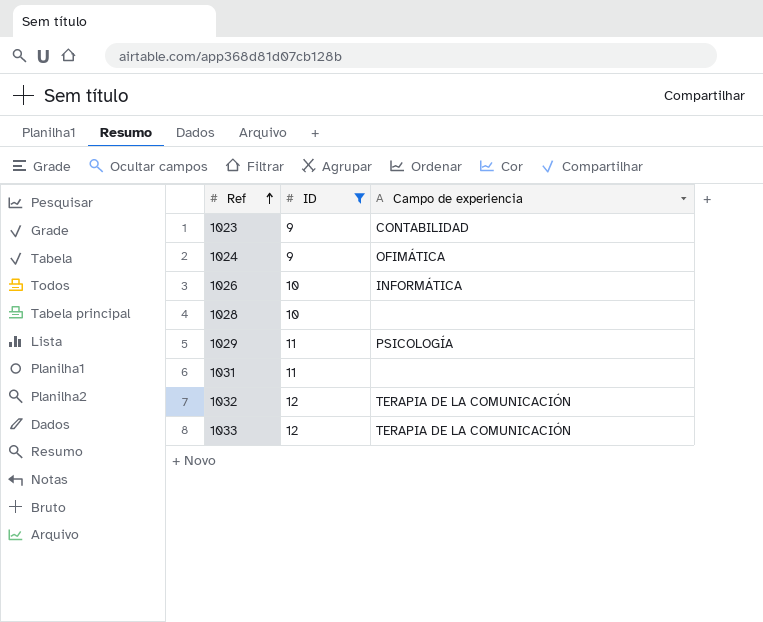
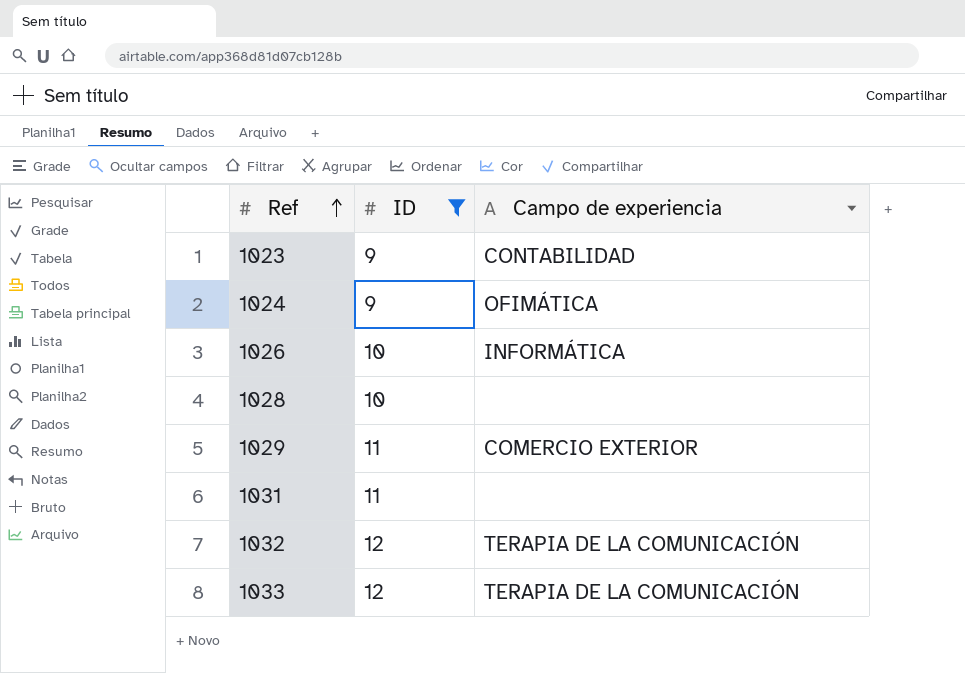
1029 | Campo de experiencia: PSICOLOGÍA -> COMERCIO EXTERIOR

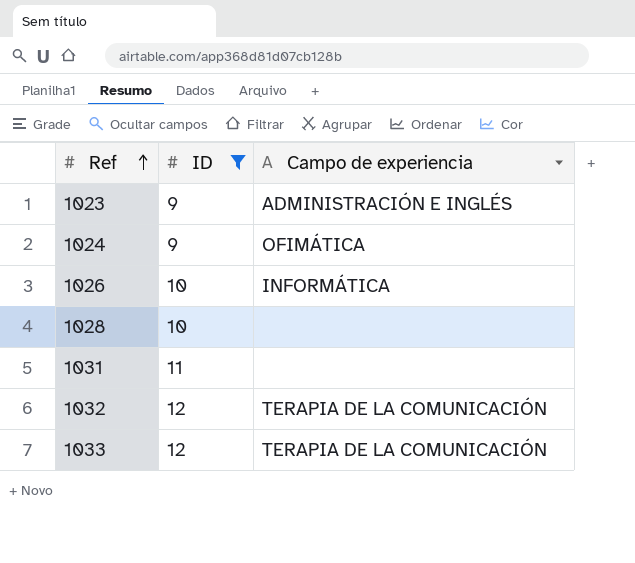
row 1029: 11 | COMERCIO EXTERIOR -> none
1023 | Campo de experiencia: CONTABILIDAD -> ADMINISTRACIÓN E INGLÉS

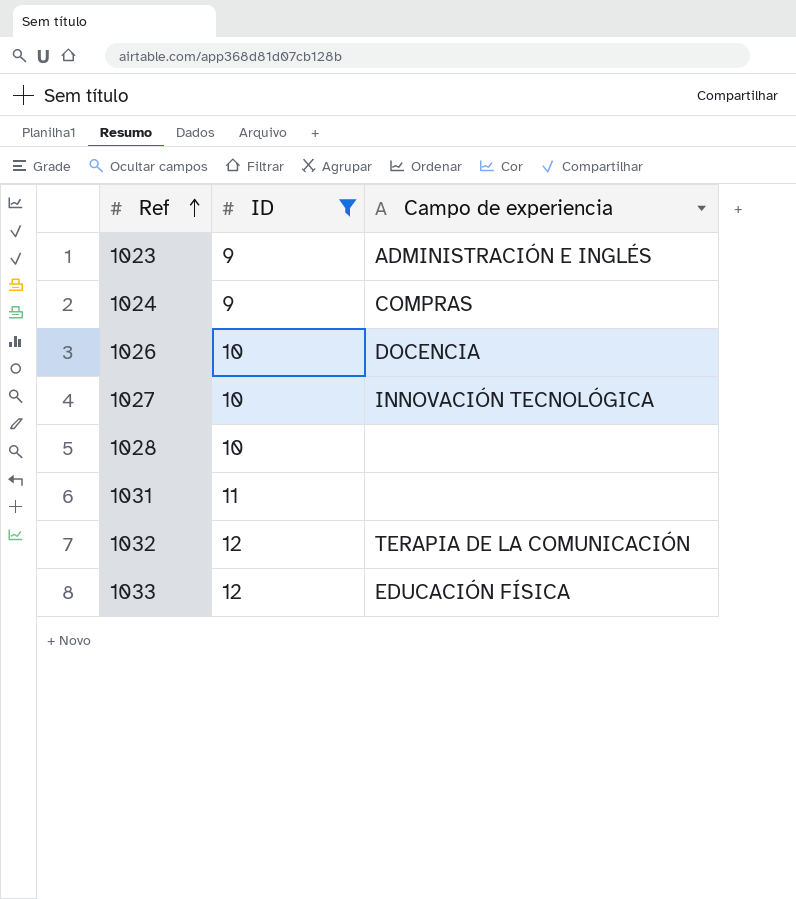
1024 | Campo de experiencia: OFIMÁTICA -> COMPRAS
1026 | Campo de experiencia: INFORMÁTICA -> DOCENCIA
row 1027: none -> 10 | INNOVACIÓN TECNOLÓGICA
1033 | Campo de experiencia: TERAPIA DE LA COMUNICACIÓN -> EDUCACIÓN FÍSICA

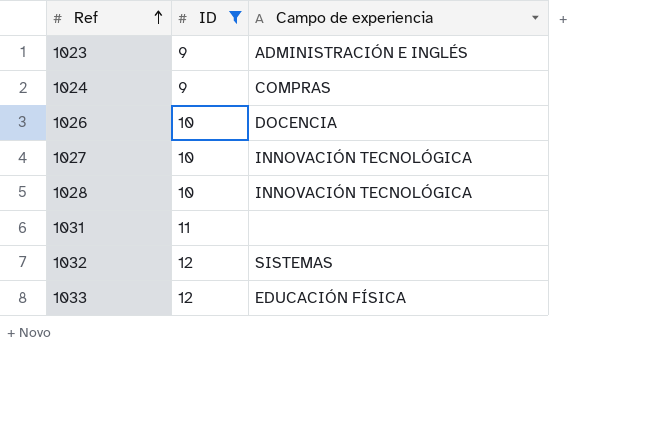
1028 | Campo de experiencia: none -> INNOVACIÓN TECNOLÓGICA
1032 | Campo de experiencia: TERAPIA DE LA COMUNICACIÓN -> SISTEMAS

